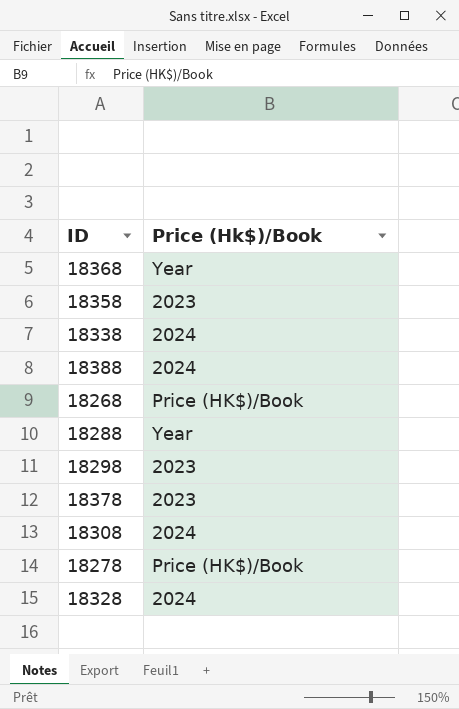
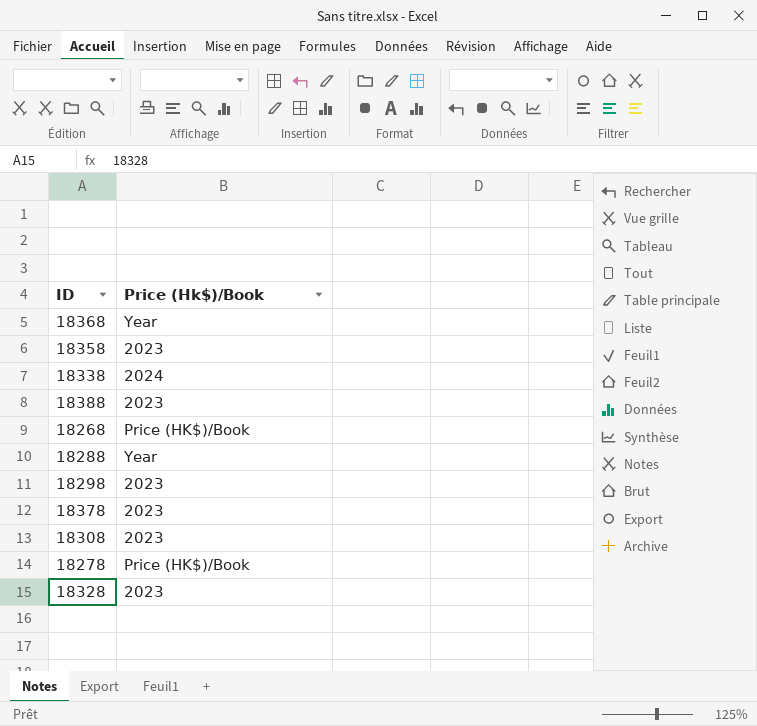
18388 | Price (Hk$)/Book: 2024 -> 2023
18308 | Price (Hk$)/Book: 2024 -> 2023
18328 | Price (Hk$)/Book: 2024 -> 2023

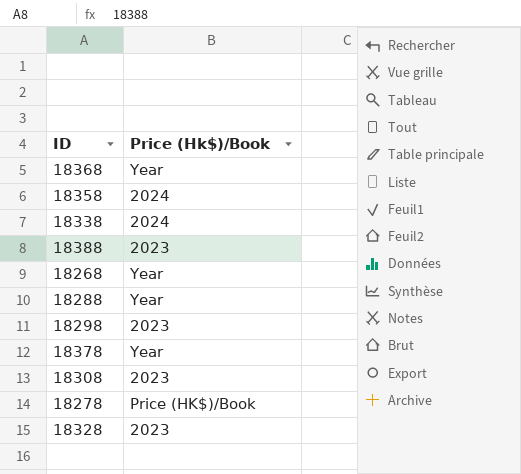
18358 | Price (Hk$)/Book: 2023 -> 2024
18268 | Price (Hk$)/Book: Price (HK$)/Book -> Year
18378 | Price (Hk$)/Book: 2023 -> Year

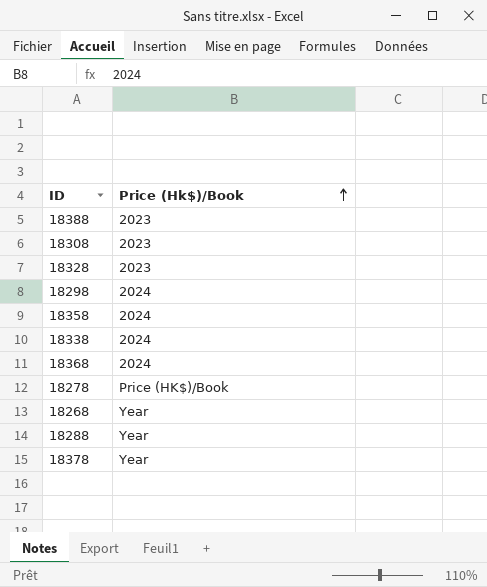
row order: none -> Price (Hk$)/Book ascending
18298 | Price (Hk$)/Book: 2023 -> 2024
18368 | Price (Hk$)/Book: Year -> 2024

